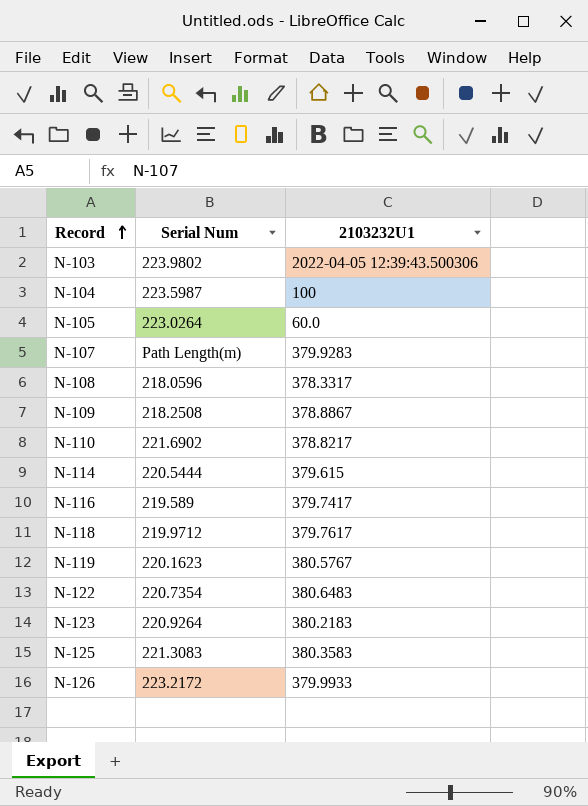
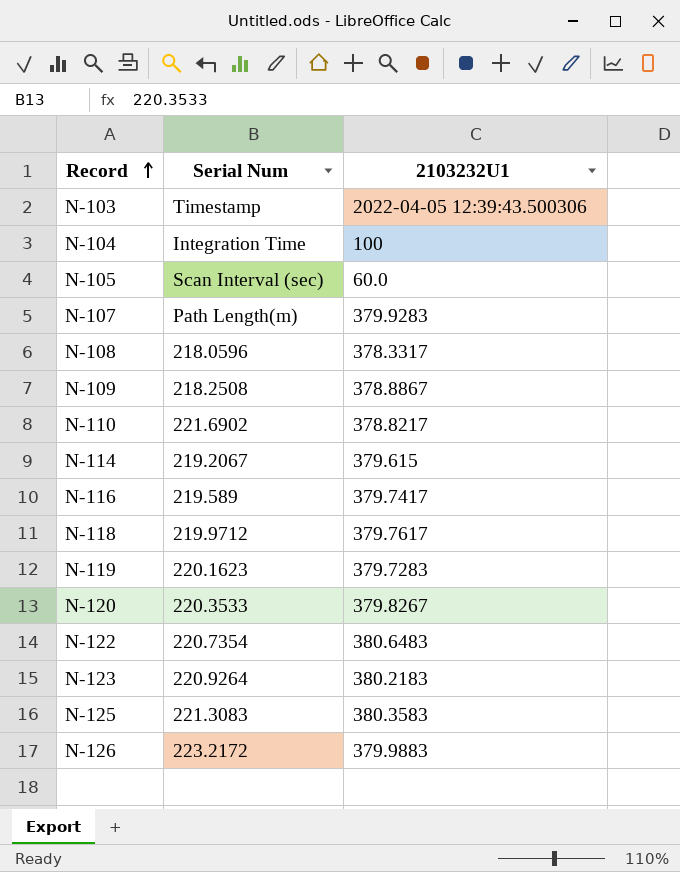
N-103 | Serial Num: 223.9802 -> Timestamp
N-104 | Serial Num: 223.5987 -> Integration Time
N-105 | Serial Num: 223.0264 -> Scan Interval (sec)
N-114 | Serial Num: 220.5444 -> 219.2067
N-119 | 2103232U1: 380.5767 -> 379.7283
row N-120: none -> 220.3533 | 379.8267
N-126 | 2103232U1: 379.9933 -> 379.9883

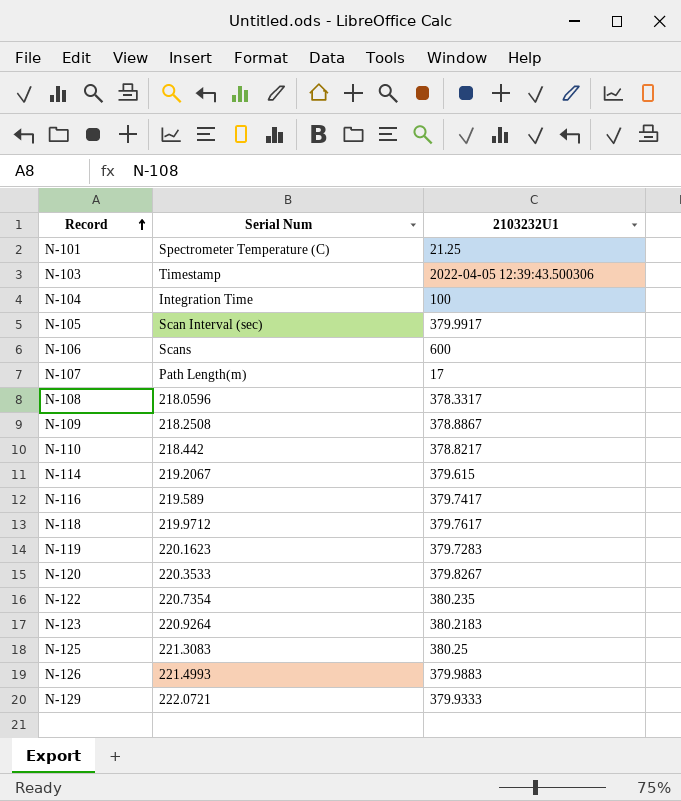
row N-101: none -> Spectrometer Temperature (C) | 21.25
N-105 | 2103232U1: 60.0 -> 379.9917
row N-106: none -> Scans | 600
N-107 | 2103232U1: 379.9283 -> 17
N-110 | Serial Num: 221.6902 -> 218.442
N-122 | 2103232U1: 380.6483 -> 380.235
N-125 | 2103232U1: 380.3583 -> 380.25
N-126 | Serial Num: 223.2172 -> 221.4993
row N-129: none -> 222.0721 | 379.9333

